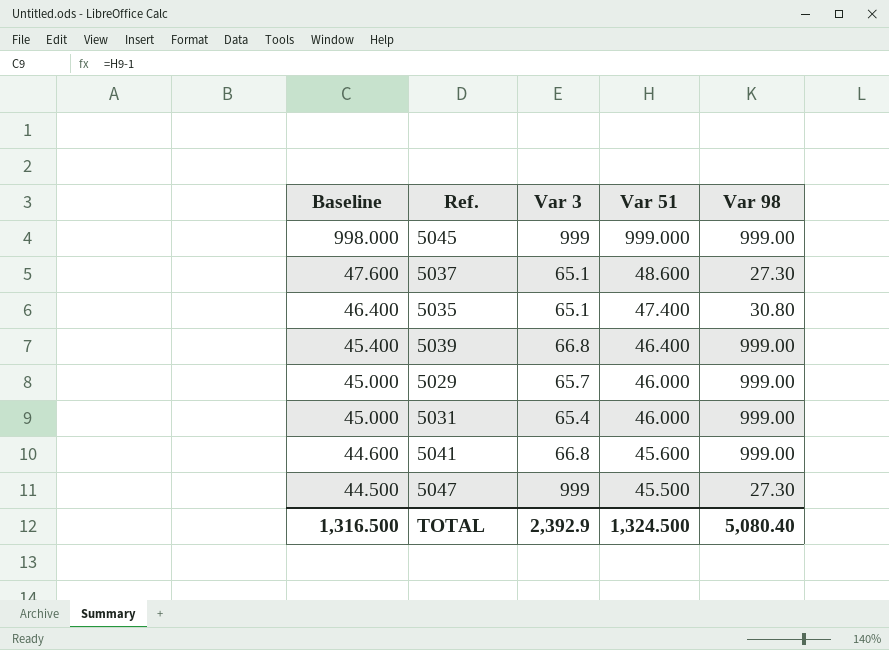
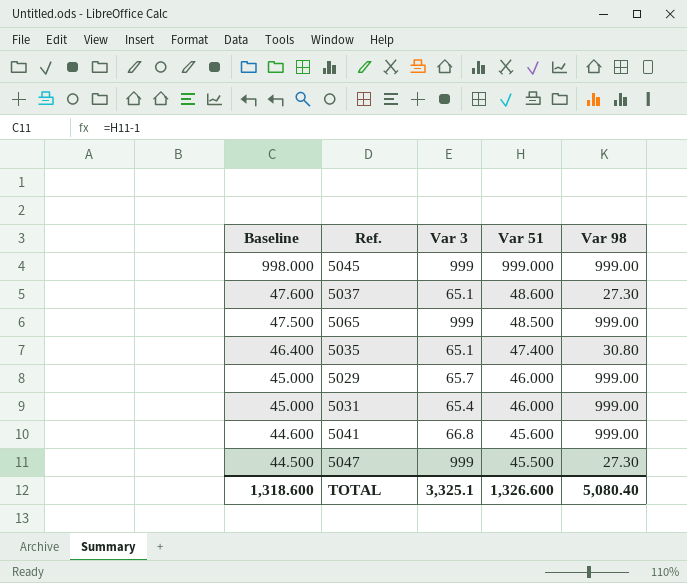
row 5039: 45.400 | 66.8 | 46.400 | 999.00 -> none
row 5065: none -> 47.500 | 999 | 48.500 | 999.00
TOTAL | Baseline: 1,316.500 -> 1,318.600
TOTAL | Var 3: 2,392.9 -> 3,325.1
TOTAL | Var 51: 1,324.500 -> 1,326.600

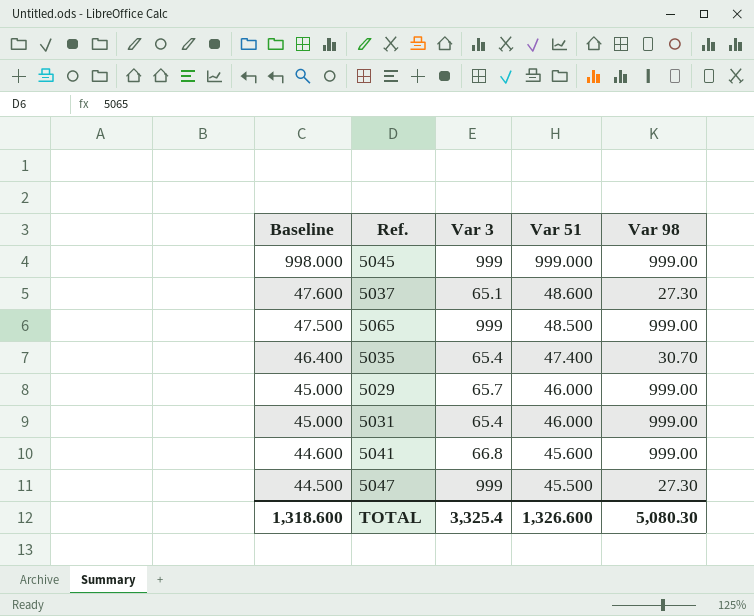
5035 | Var 3: 65.1 -> 65.4
5035 | Var 98: 30.80 -> 30.70
TOTAL | Var 3: 3,325.1 -> 3,325.4
TOTAL | Var 98: 5,080.40 -> 5,080.30

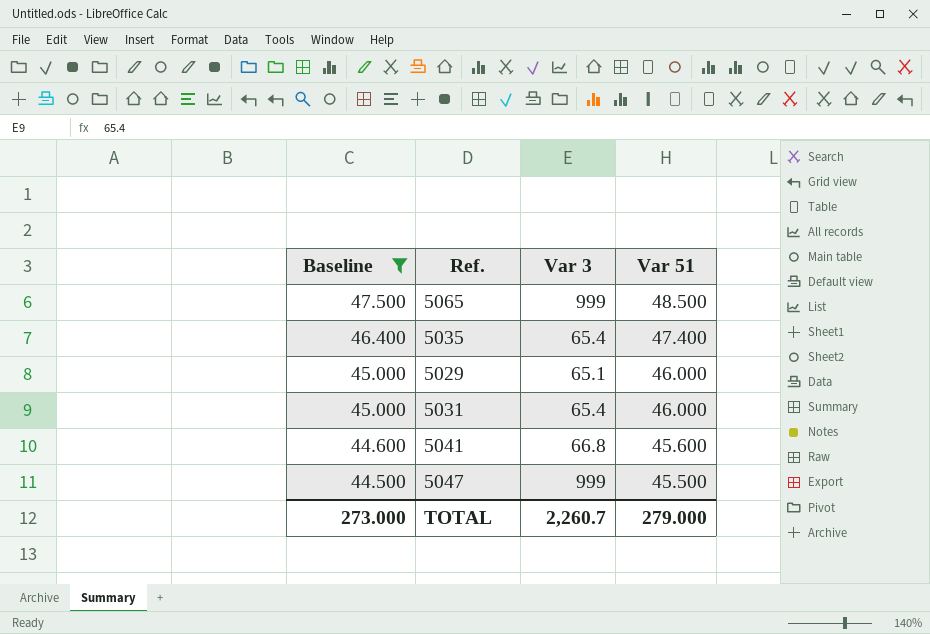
filter: none -> Baseline <= 47.500
column Var 98 | position: 5 -> none
5029 | Var 3: 65.7 -> 65.1
TOTAL | Baseline: 1,318.600 -> 273.000
TOTAL | Var 3: 3,325.4 -> 2,260.7
TOTAL | Var 51: 1,326.600 -> 279.000

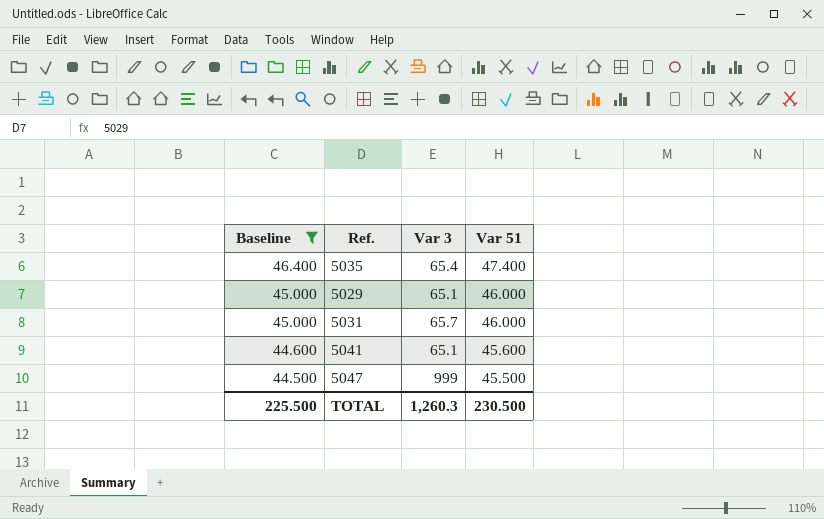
row 5065: 47.500 | 999 | 48.500 -> none
5031 | Var 3: 65.4 -> 65.7
5041 | Var 3: 66.8 -> 65.1
TOTAL | Baseline: 273.000 -> 225.500
TOTAL | Var 3: 2,260.7 -> 1,260.3
TOTAL | Var 51: 279.000 -> 230.500

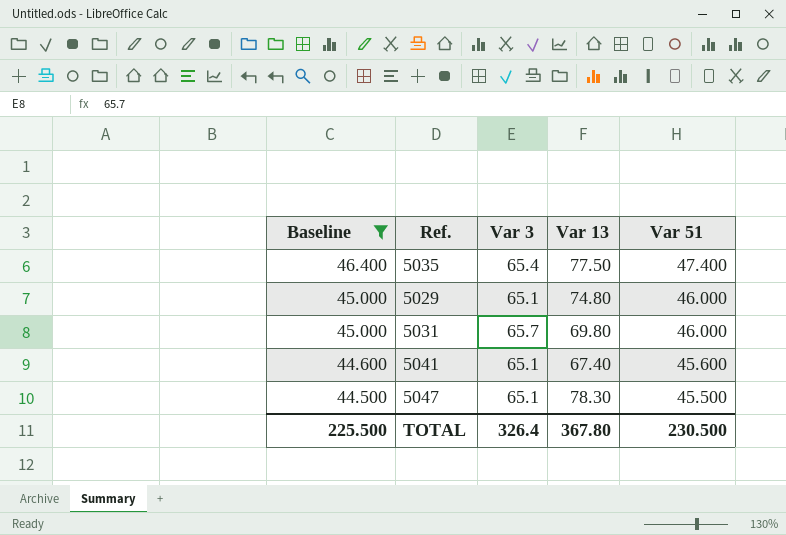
column Var 13 | position: none -> 4
5047 | Var 3: 999 -> 65.1
TOTAL | Var 3: 1,260.3 -> 326.4

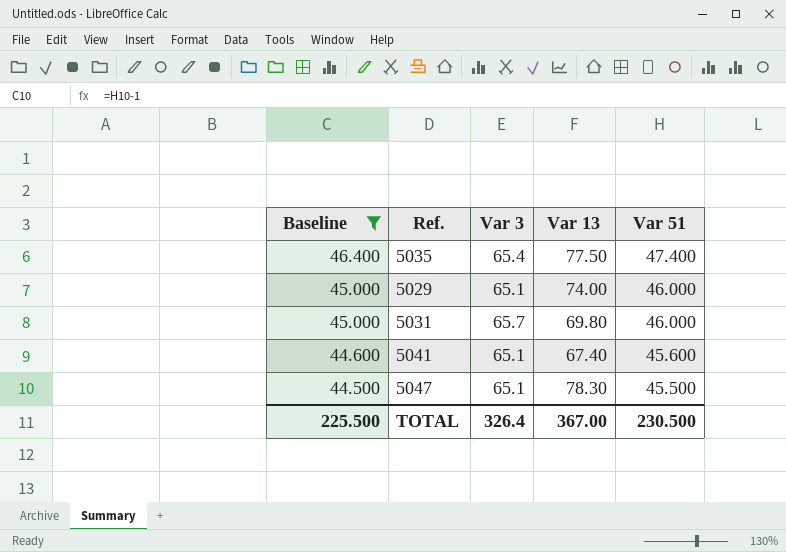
5029 | Var 13: 74.80 -> 74.00
TOTAL | Var 13: 367.80 -> 367.00

